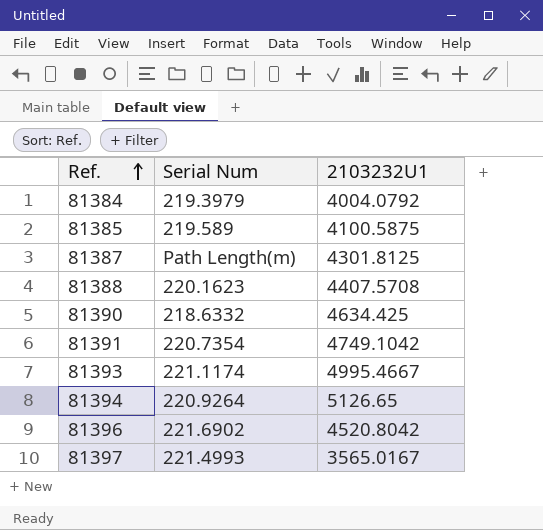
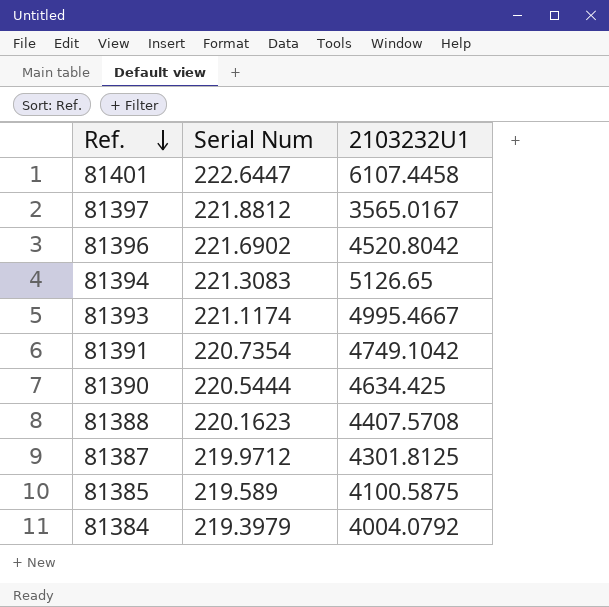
row order: Ref. ascending -> Ref. descending
row 81401: none -> 222.6447 | 6107.4458
81397 | Serial Num: 221.4993 -> 221.8812
81394 | Serial Num: 220.9264 -> 221.3083
81390 | Serial Num: 218.6332 -> 220.5444
81387 | Serial Num: Path Length(m) -> 219.9712

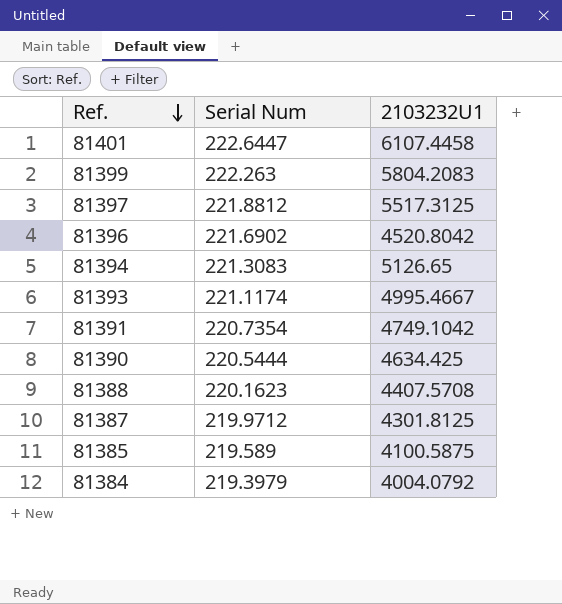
row 81399: none -> 222.263 | 5804.2083
81397 | 2103232U1: 3565.0167 -> 5517.3125

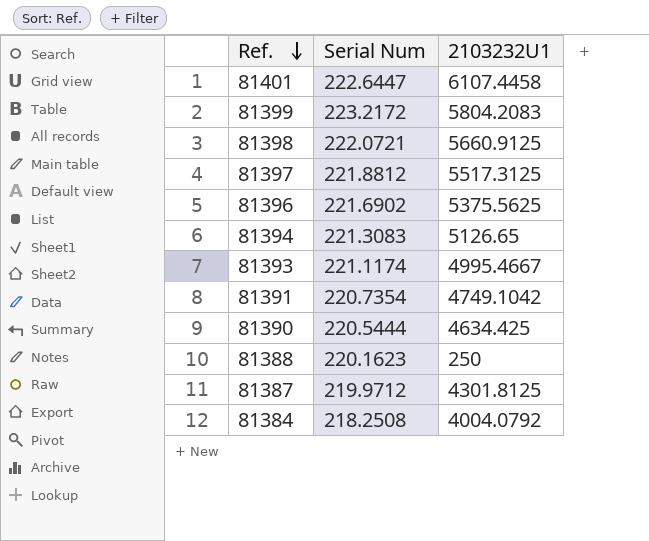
row 81385: 219.589 | 4100.5875 -> none
81399 | Serial Num: 222.263 -> 223.2172
row 81398: none -> 222.0721 | 5660.9125
81396 | 2103232U1: 4520.8042 -> 5375.5625
81388 | 2103232U1: 4407.5708 -> 250
81384 | Serial Num: 219.3979 -> 218.2508

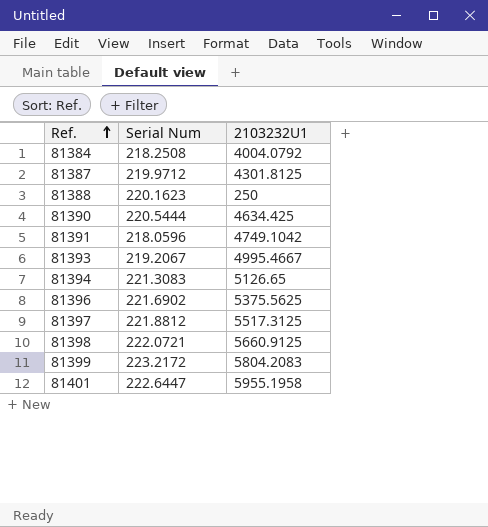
row order: Ref. descending -> Ref. ascending
81391 | Serial Num: 220.7354 -> 218.0596
81393 | Serial Num: 221.1174 -> 219.2067
81401 | 2103232U1: 6107.4458 -> 5955.1958

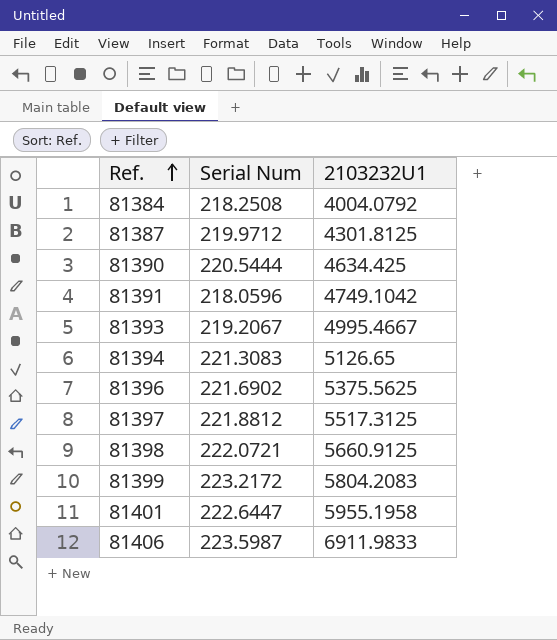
row 81388: 220.1623 | 250 -> none
row 81406: none -> 223.5987 | 6911.9833

